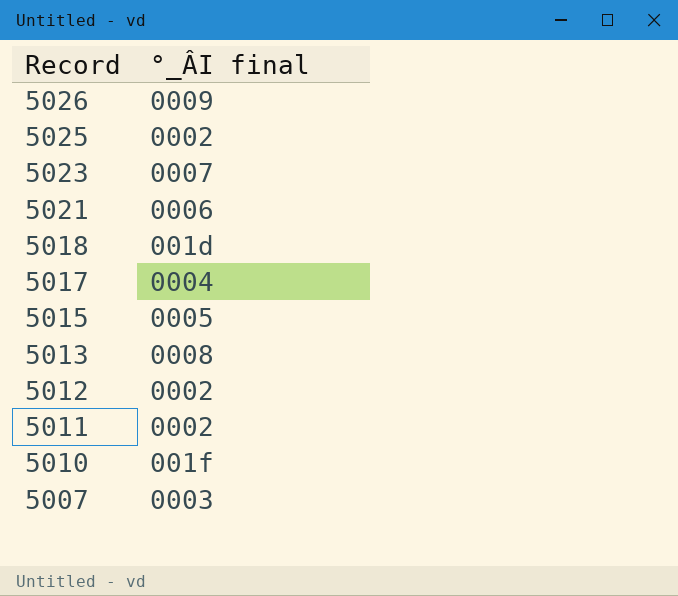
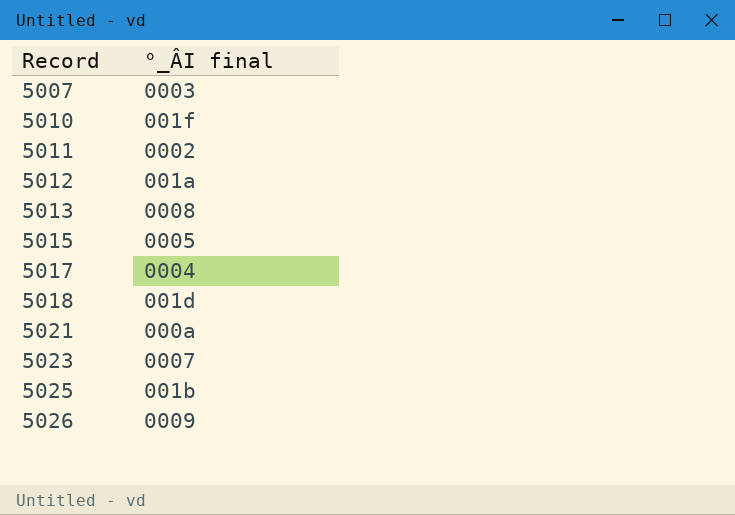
row order: Record descending -> Record ascending
5012 | °_ÂI final: 0002 -> 001a
5021 | °_ÂI final: 0006 -> 000a
5025 | °_ÂI final: 0002 -> 001b

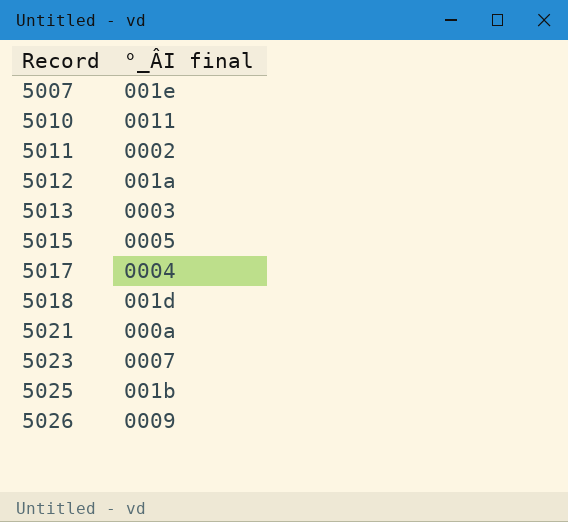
5007 | °_ÂI final: 0003 -> 001e
5010 | °_ÂI final: 001f -> 0011
5013 | °_ÂI final: 0008 -> 0003

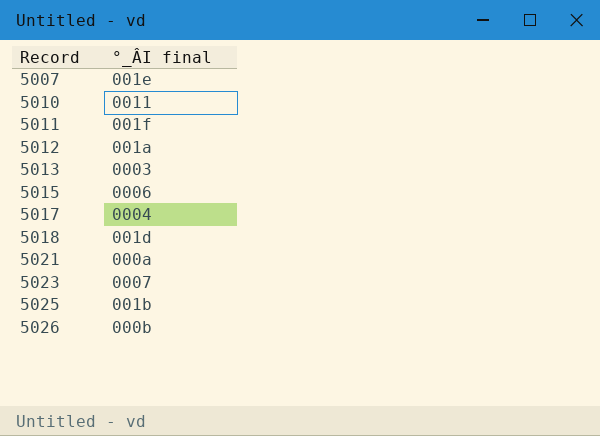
5011 | °_ÂI final: 0002 -> 001f
5015 | °_ÂI final: 0005 -> 0006
5026 | °_ÂI final: 0009 -> 000b

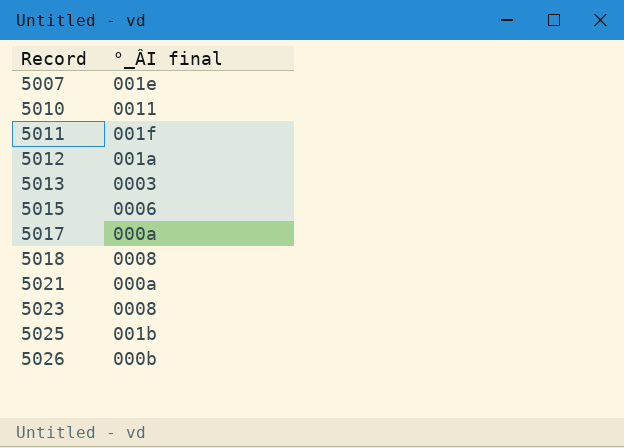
5017 | °_ÂI final: 0004 -> 000a
5018 | °_ÂI final: 001d -> 0008
5023 | °_ÂI final: 0007 -> 0008

